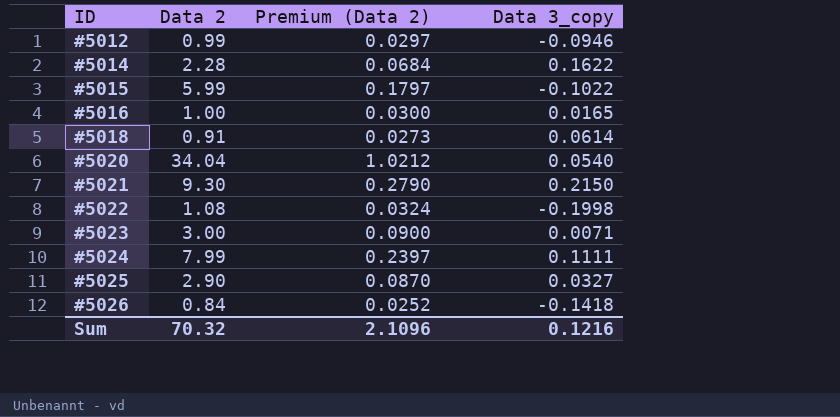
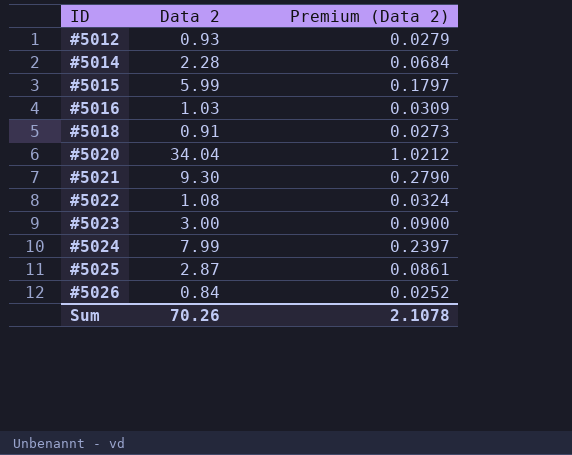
column Data 3_copy | position: 4 -> none
#5012 | Data 2: 0.99 -> 0.93
#5012 | Premium (Data 2): 0.0297 -> 0.0279
#5016 | Data 2: 1.00 -> 1.03
#5016 | Premium (Data 2): 0.0300 -> 0.0309
#5025 | Data 2: 2.90 -> 2.87
#5025 | Premium (Data 2): 0.0870 -> 0.0861
Sum | Data 2: 70.32 -> 70.26
Sum | Premium (Data 2): 2.1096 -> 2.1078

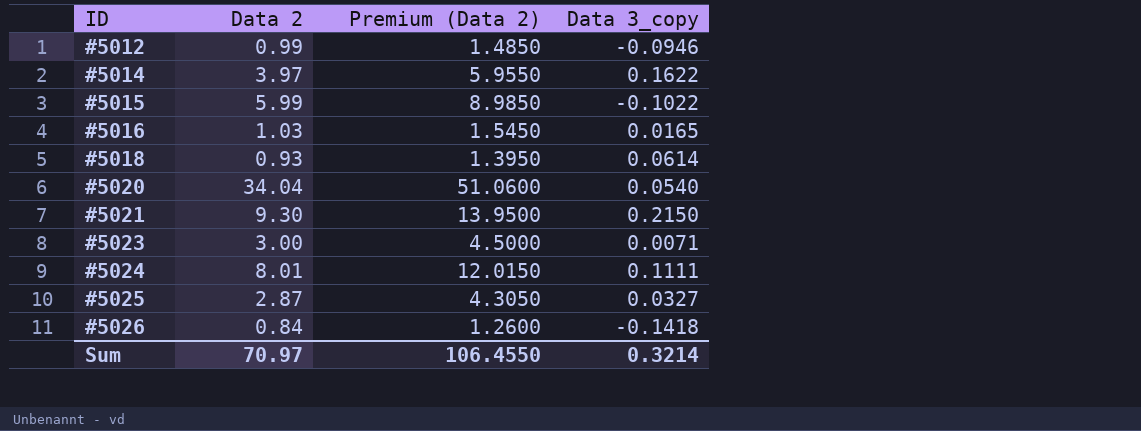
column Premium (Data 2) | formula: [Data 2] * 0.03 -> [Data 2] * 1.5
column Data 3_copy | position: none -> 4
row #5022: 1.08 | 0.0324 -> none
#5012 | Data 2: 0.93 -> 0.99
#5014 | Data 2: 2.28 -> 3.97
#5018 | Data 2: 0.91 -> 0.93
#5024 | Data 2: 7.99 -> 8.01
Sum | Data 2: 70.26 -> 70.97
Sum | Premium (Data 2): 2.1078 -> 106.4550

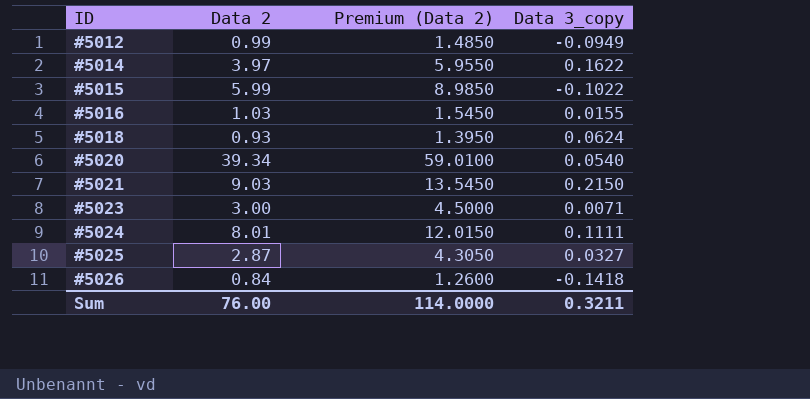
#5012 | Data 3_copy: -0.0946 -> -0.0949
#5016 | Data 3_copy: 0.0165 -> 0.0155
#5018 | Data 3_copy: 0.0614 -> 0.0624
#5020 | Data 2: 34.04 -> 39.34
#5020 | Premium (Data 2): 51.0600 -> 59.0100
#5021 | Data 2: 9.30 -> 9.03
#5021 | Premium (Data 2): 13.9500 -> 13.5450
Sum | Data 2: 70.97 -> 76.00
Sum | Premium (Data 2): 106.4550 -> 114.0000
Sum | Data 3_copy: 0.3214 -> 0.3211

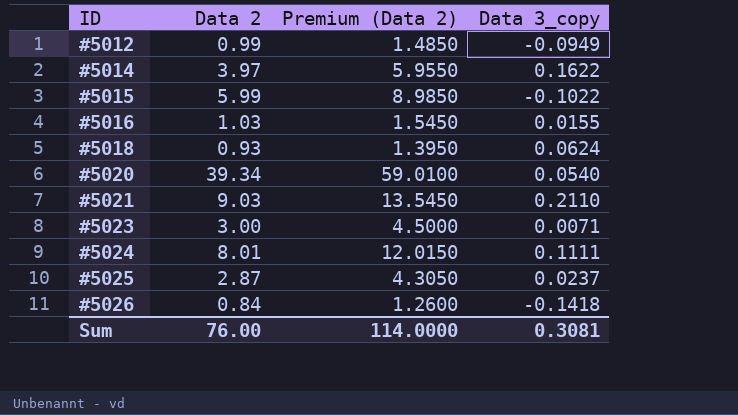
#5021 | Data 3_copy: 0.2150 -> 0.2110
#5025 | Data 3_copy: 0.0327 -> 0.0237
Sum | Data 3_copy: 0.3211 -> 0.3081

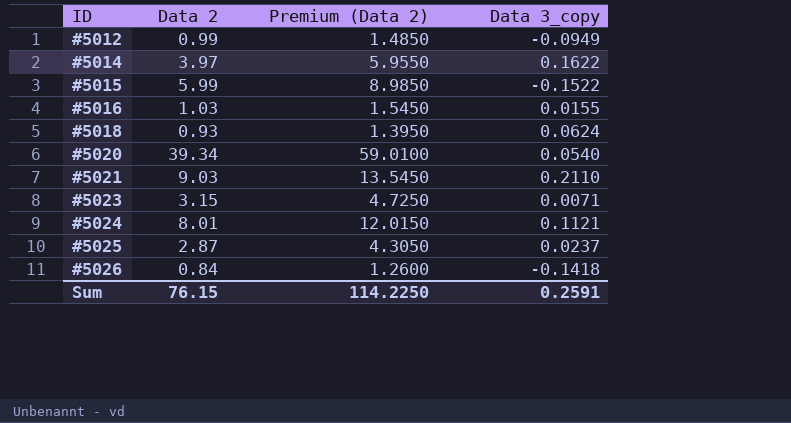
#5015 | Data 3_copy: -0.1022 -> -0.1522
#5023 | Data 2: 3.00 -> 3.15
#5023 | Premium (Data 2): 4.5000 -> 4.7250
#5024 | Data 3_copy: 0.1111 -> 0.1121
Sum | Data 2: 76.00 -> 76.15
Sum | Premium (Data 2): 114.0000 -> 114.2250
Sum | Data 3_copy: 0.3081 -> 0.2591

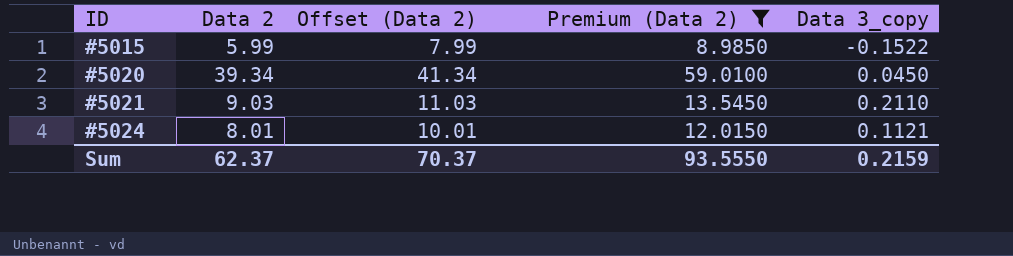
filter: none -> Premium (Data 2) >= 8.9850
column Offset (Data 2) | formula: none -> [Data 2] + 2
#5020 | Data 3_copy: 0.0540 -> 0.0450
Sum | Data 2: 76.15 -> 62.37
Sum | Premium (Data 2): 114.2250 -> 93.5550
Sum | Data 3_copy: 0.2591 -> 0.2159

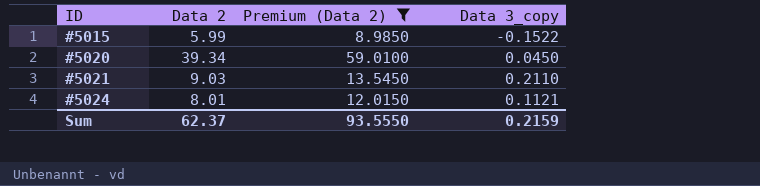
column Offset (Data 2) | formula: [Data 2] + 2 -> none

